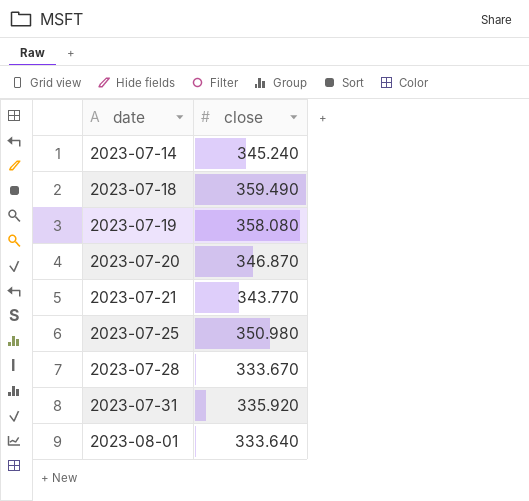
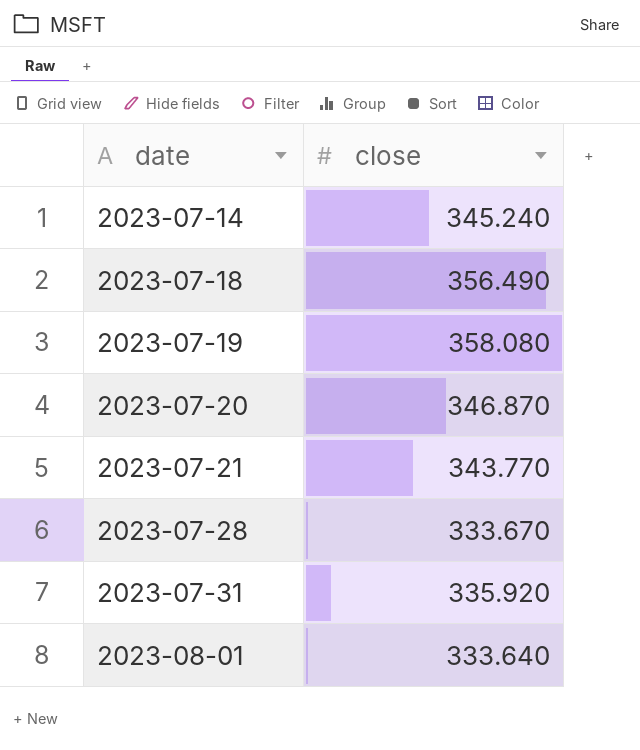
row 2023-07-25: 350.980 -> none
2023-07-18 | close: 359.490 -> 356.490

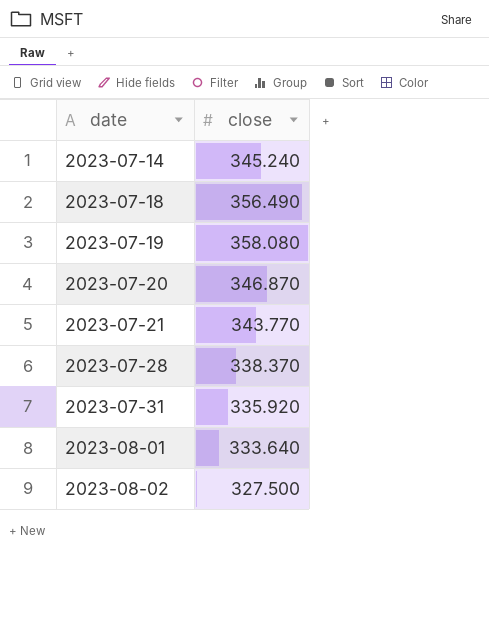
2023-07-28 | close: 333.670 -> 338.370
row 2023-08-02: none -> 327.500

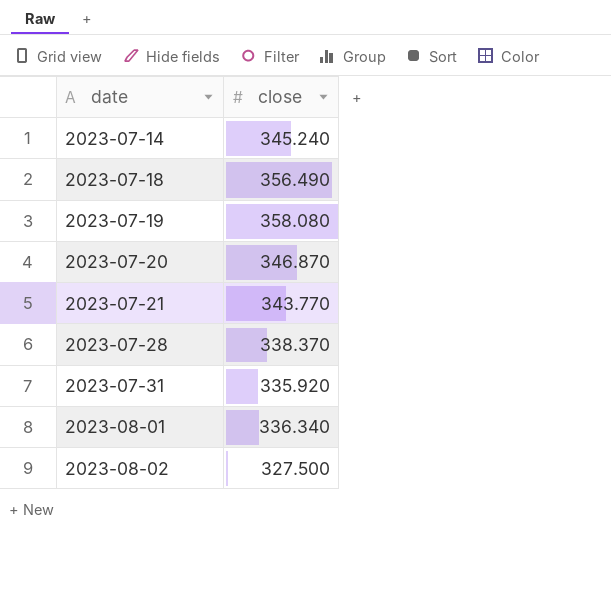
2023-08-01 | close: 333.640 -> 336.340

